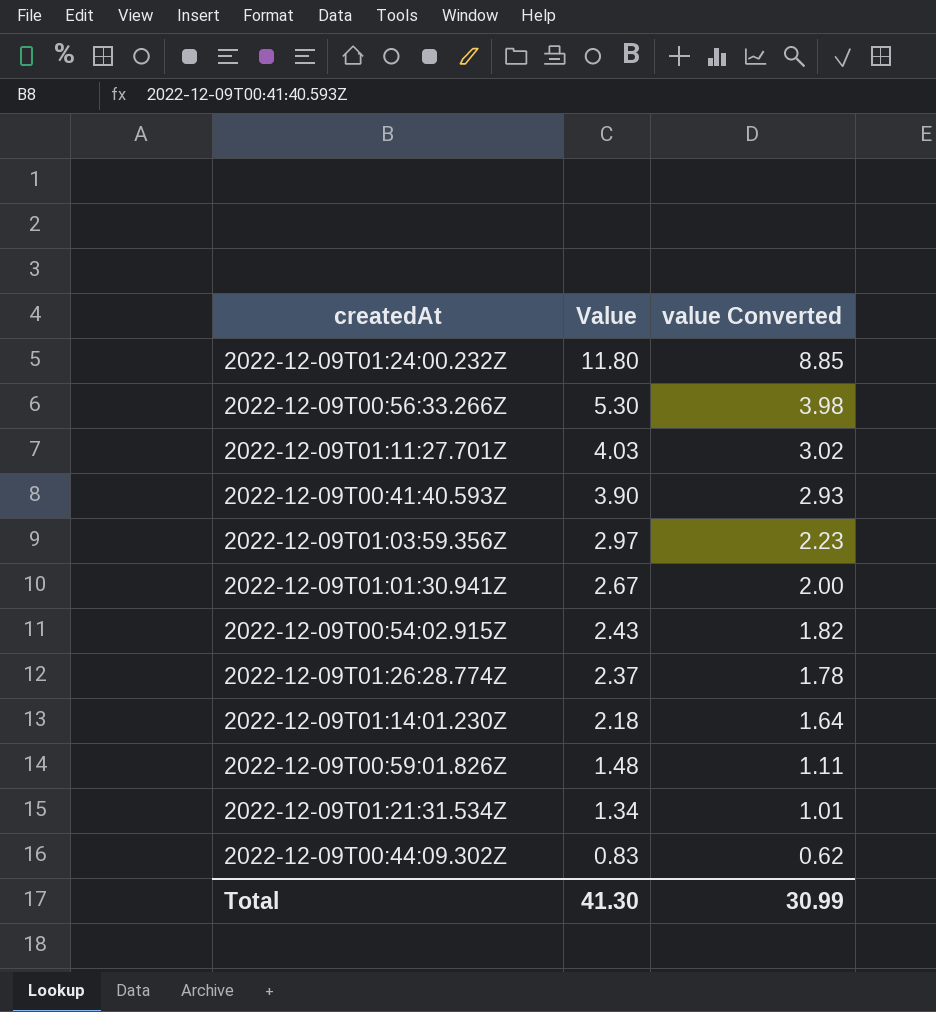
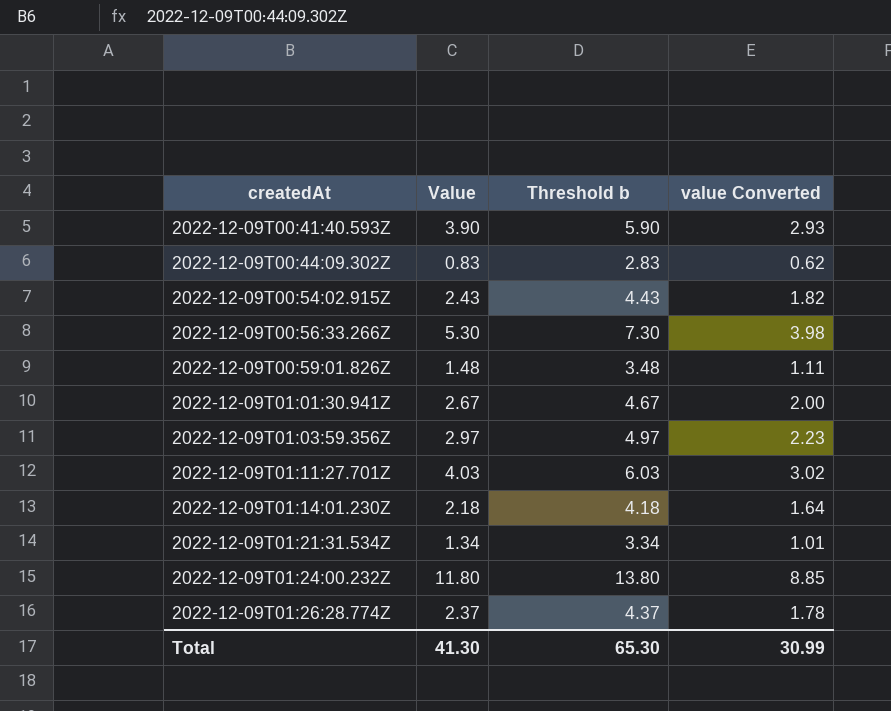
row order: Value descending -> createdAt ascending
column Threshold b | formula: none -> [Value] + 2

